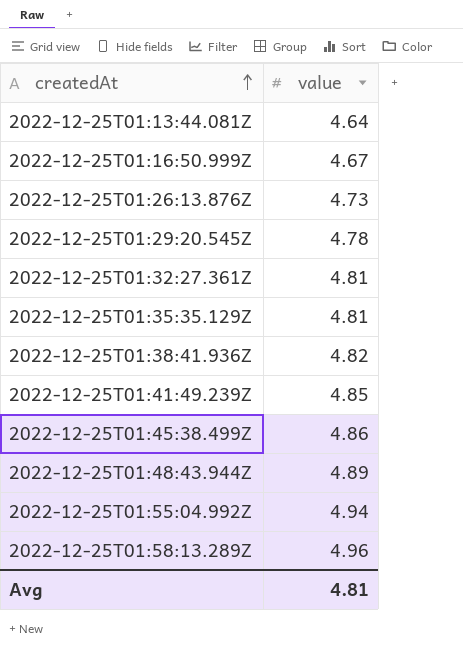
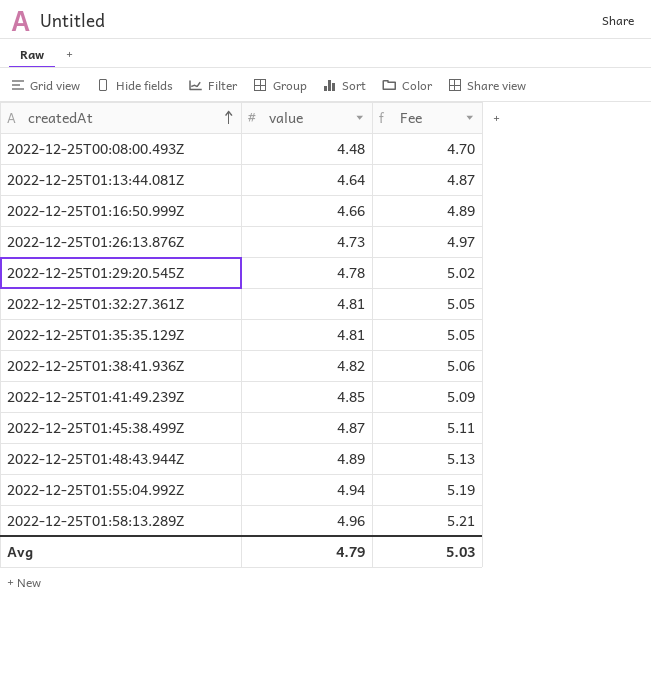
column Fee | formula: none -> [value] * 1.05
row 2022-12-25T00:08:00.493Z: none -> 4.48 | 4.70
2022-12-25T01:16:50.999Z | value: 4.67 -> 4.66
2022-12-25T01:45:38.499Z | value: 4.86 -> 4.87
Avg | value: 4.81 -> 4.79

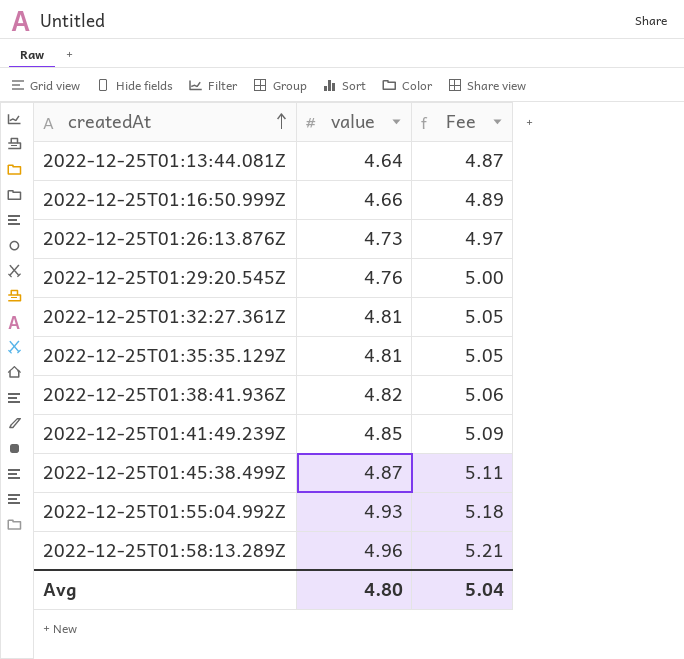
row 2022-12-25T00:08:00.493Z: 4.48 | 4.70 -> none
row 2022-12-25T01:48:43.944Z: 4.89 | 5.13 -> none
2022-12-25T01:29:20.545Z | value: 4.78 -> 4.76
2022-12-25T01:29:20.545Z | Fee: 5.02 -> 5.00
2022-12-25T01:55:04.992Z | value: 4.94 -> 4.93
2022-12-25T01:55:04.992Z | Fee: 5.19 -> 5.18
Avg | value: 4.79 -> 4.80
Avg | Fee: 5.03 -> 5.04

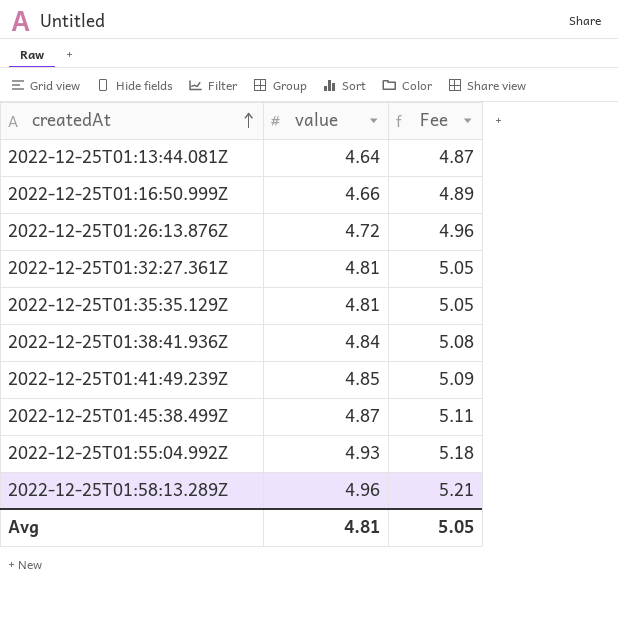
row 2022-12-25T01:29:20.545Z: 4.76 | 5.00 -> none
2022-12-25T01:26:13.876Z | value: 4.73 -> 4.72
2022-12-25T01:26:13.876Z | Fee: 4.97 -> 4.96
2022-12-25T01:38:41.936Z | value: 4.82 -> 4.84
2022-12-25T01:38:41.936Z | Fee: 5.06 -> 5.08
Avg | value: 4.80 -> 4.81
Avg | Fee: 5.04 -> 5.05

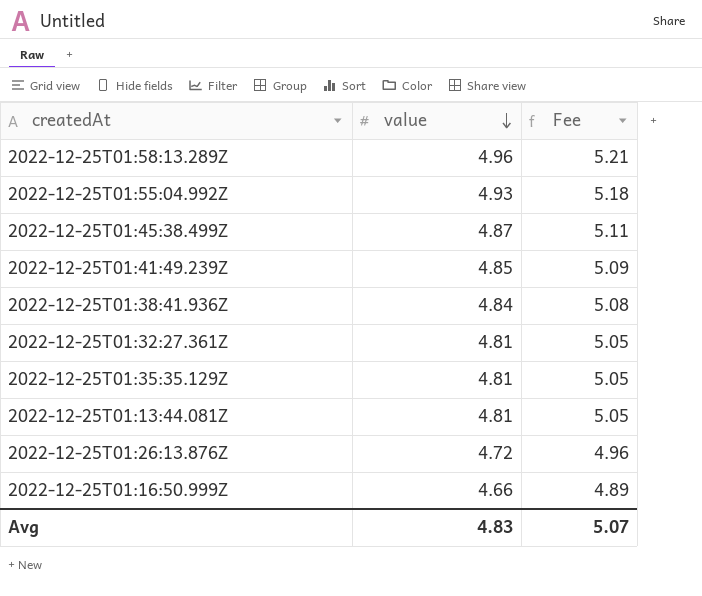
row order: createdAt ascending -> value descending
2022-12-25T01:13:44.081Z | value: 4.64 -> 4.81
2022-12-25T01:13:44.081Z | Fee: 4.87 -> 5.05
Avg | value: 4.81 -> 4.83
Avg | Fee: 5.05 -> 5.07

